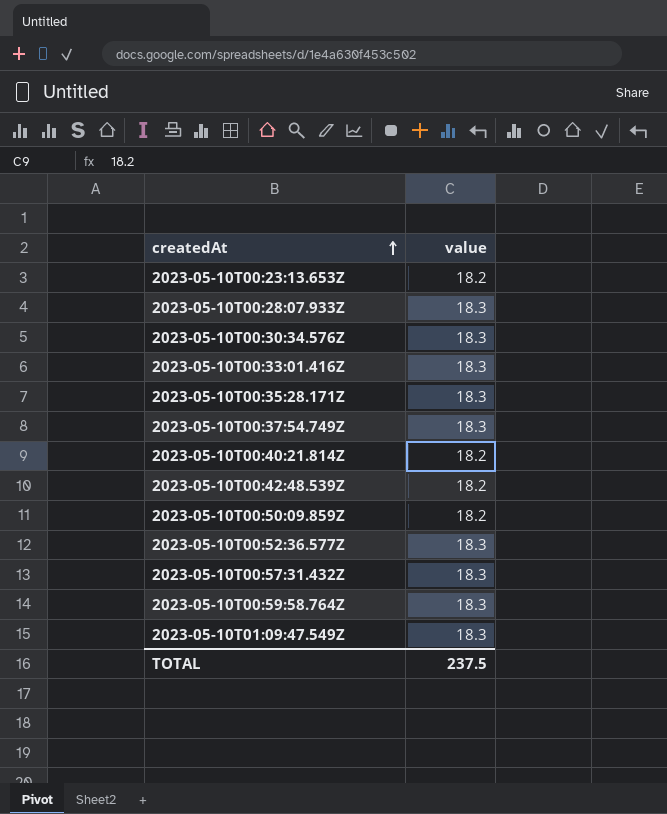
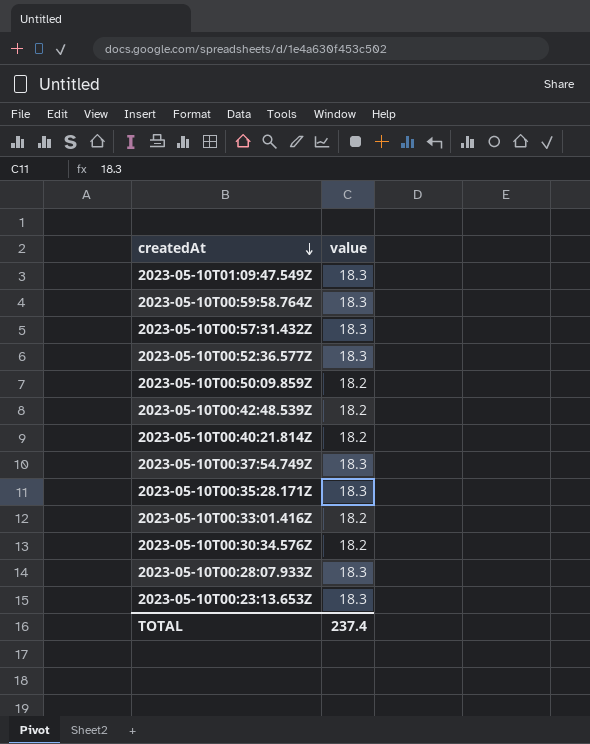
row order: createdAt ascending -> createdAt descending
2023-05-10T00:33:01.416Z | value: 18.3 -> 18.2
2023-05-10T00:30:34.576Z | value: 18.3 -> 18.2
2023-05-10T00:23:13.653Z | value: 18.2 -> 18.3
TOTAL | value: 237.5 -> 237.4

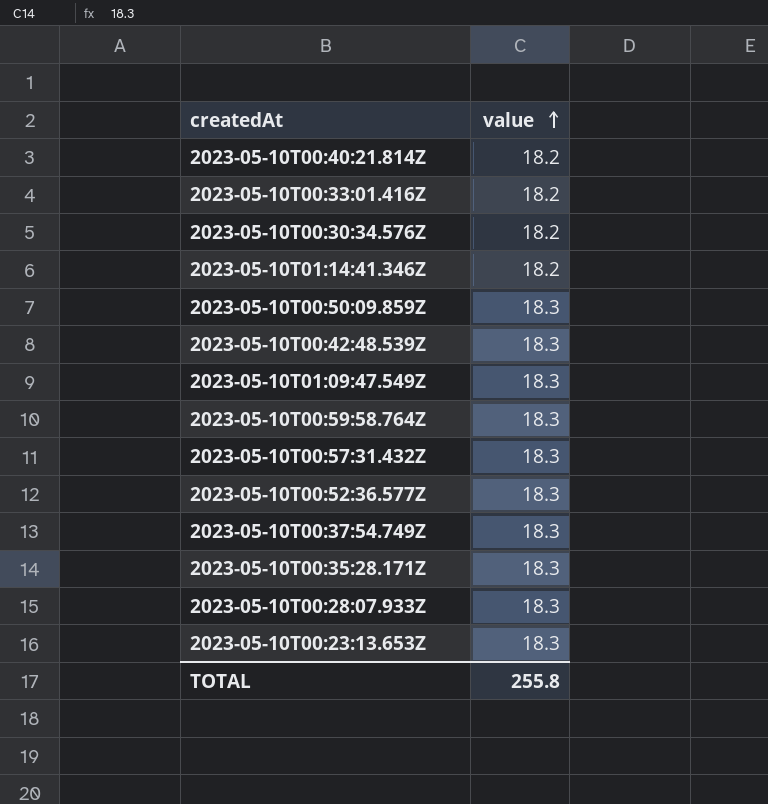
row order: createdAt descending -> value ascending
row 2023-05-10T01:14:41.346Z: none -> 18.2
2023-05-10T00:50:09.859Z | value: 18.2 -> 18.3
2023-05-10T00:42:48.539Z | value: 18.2 -> 18.3
TOTAL | value: 237.4 -> 255.8

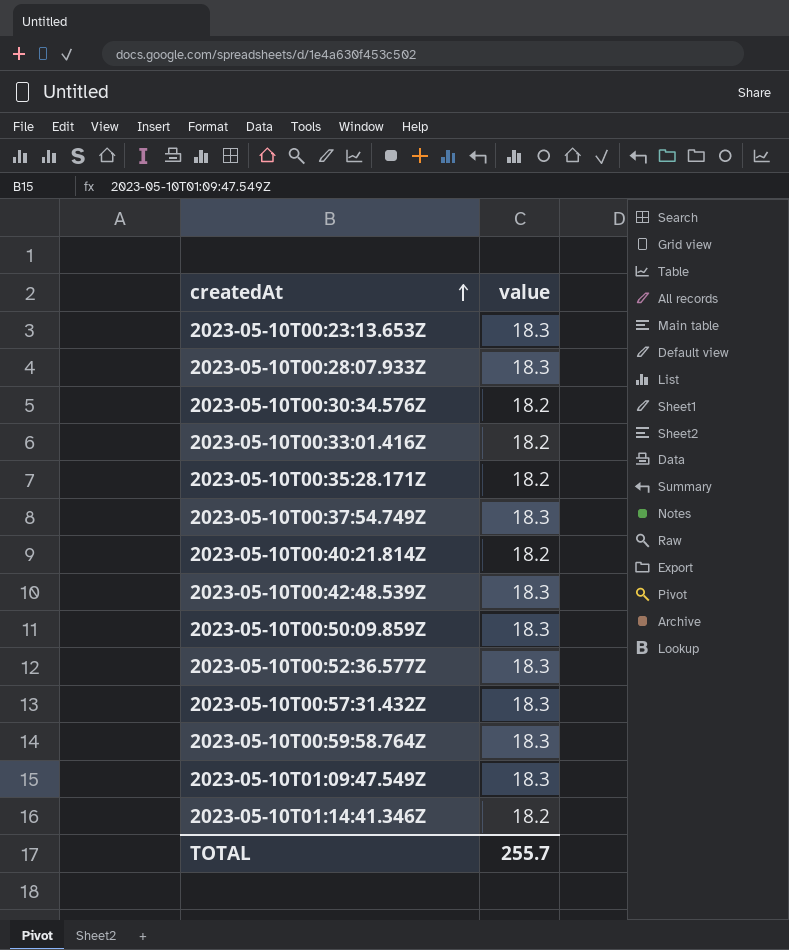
row order: value ascending -> createdAt ascending
2023-05-10T00:35:28.171Z | value: 18.3 -> 18.2
TOTAL | value: 255.8 -> 255.7

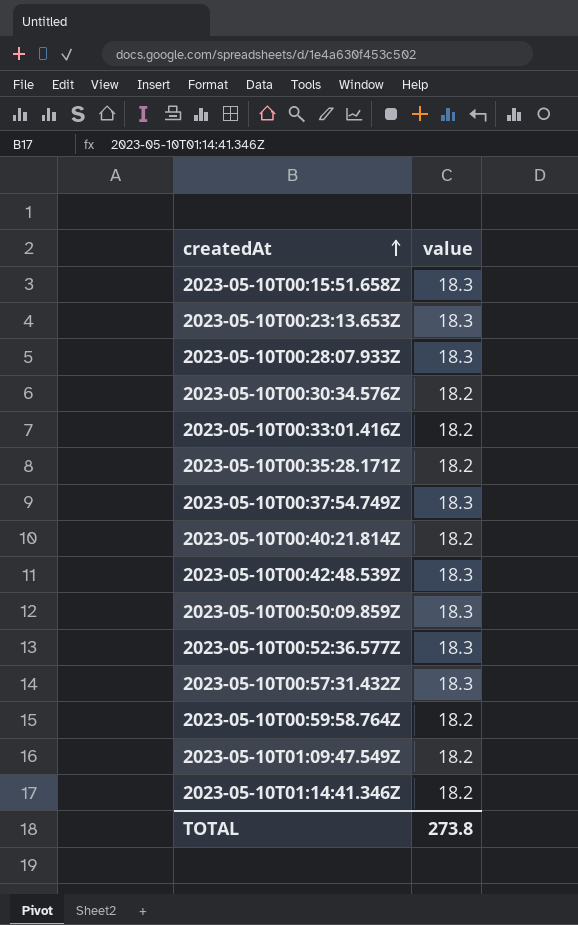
row 2023-05-10T00:15:51.658Z: none -> 18.3
2023-05-10T00:59:58.764Z | value: 18.3 -> 18.2
2023-05-10T01:09:47.549Z | value: 18.3 -> 18.2
TOTAL | value: 255.7 -> 273.8

